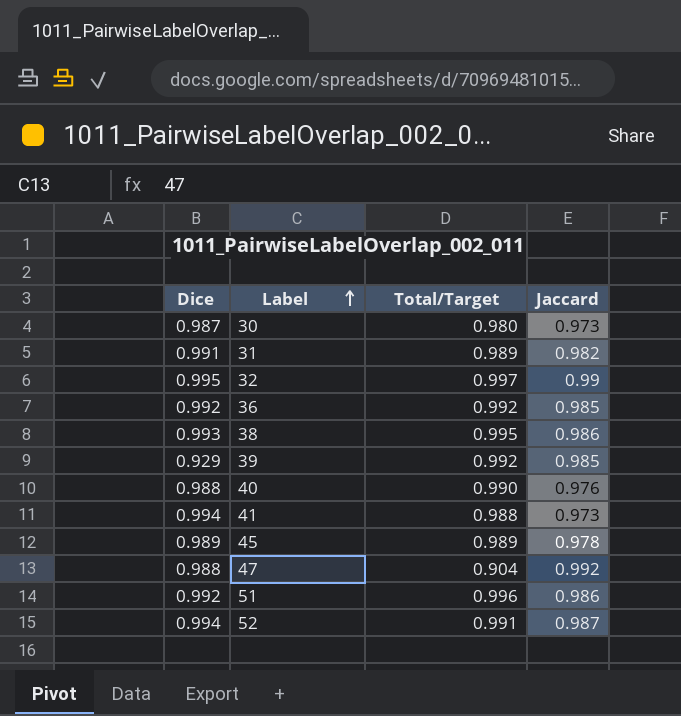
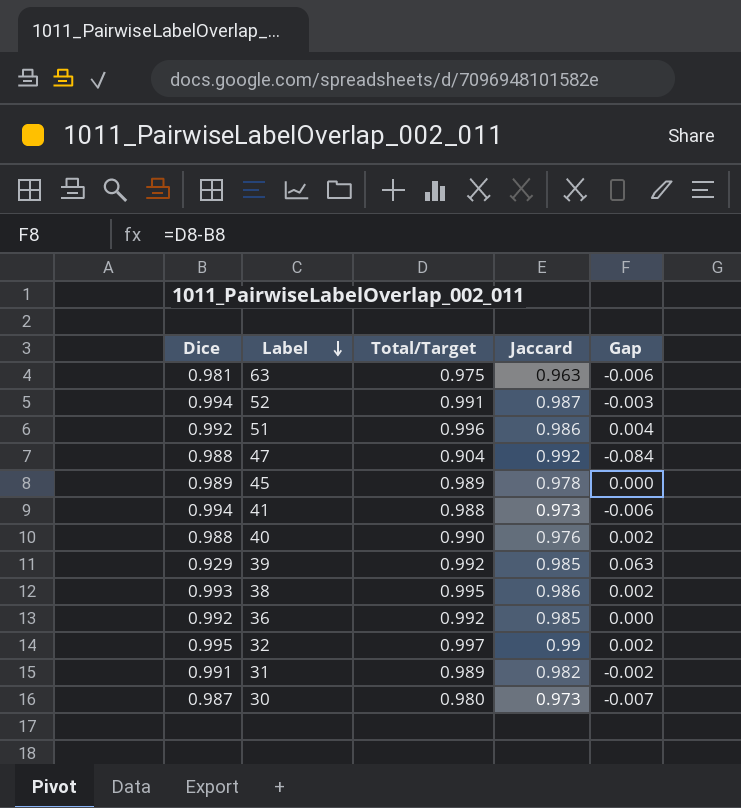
row order: Label ascending -> Label descending
column Gap | formula: none -> [Total/Target] - [Dice]
row 63: none -> 0.981 | 0.975 | 0.963 | -0.006

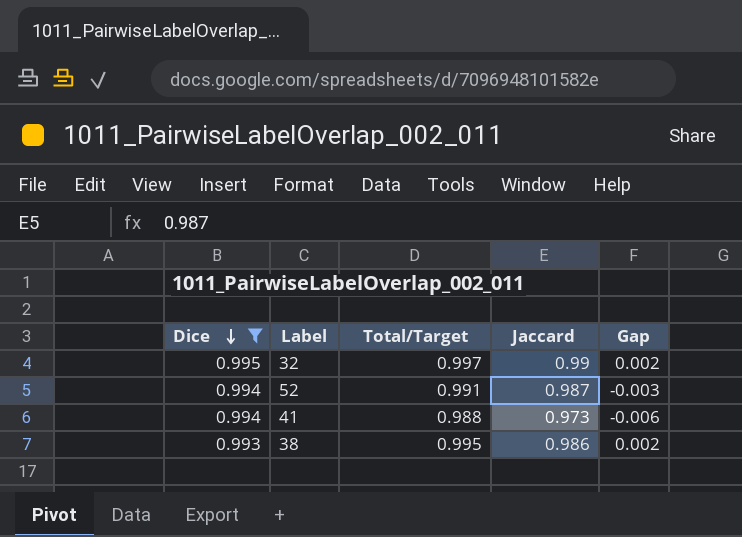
filter: none -> Dice >= 0.993
row order: Label descending -> Dice descending

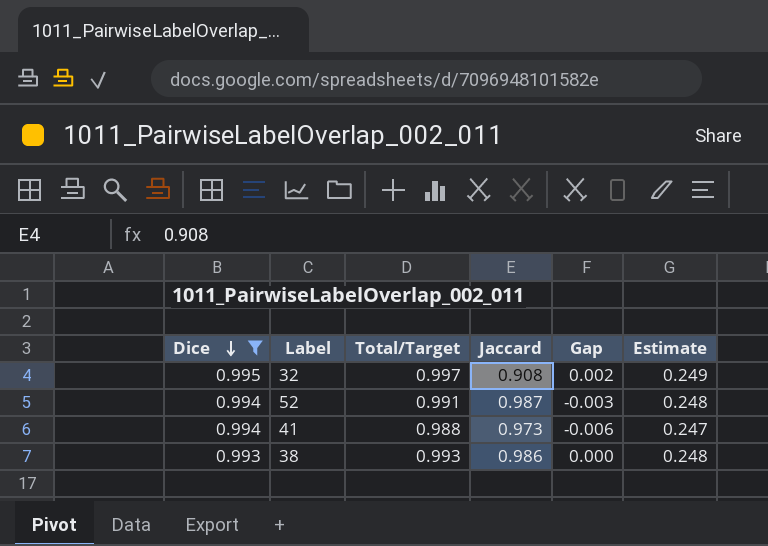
column Estimate | formula: none -> [Total/Target] * 0.25
32 | Jaccard: 0.99 -> 0.908
38 | Total/Target: 0.995 -> 0.993
38 | Gap: 0.002 -> 0.000

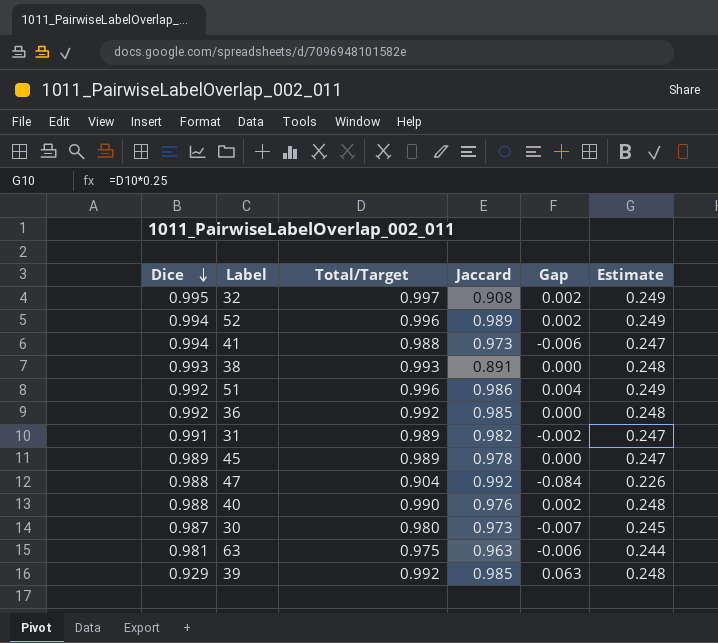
filter: Dice >= 0.993 -> none
52 | Total/Target: 0.991 -> 0.996
52 | Jaccard: 0.987 -> 0.989
52 | Gap: -0.003 -> 0.002
52 | Estimate: 0.248 -> 0.249
38 | Jaccard: 0.986 -> 0.891

